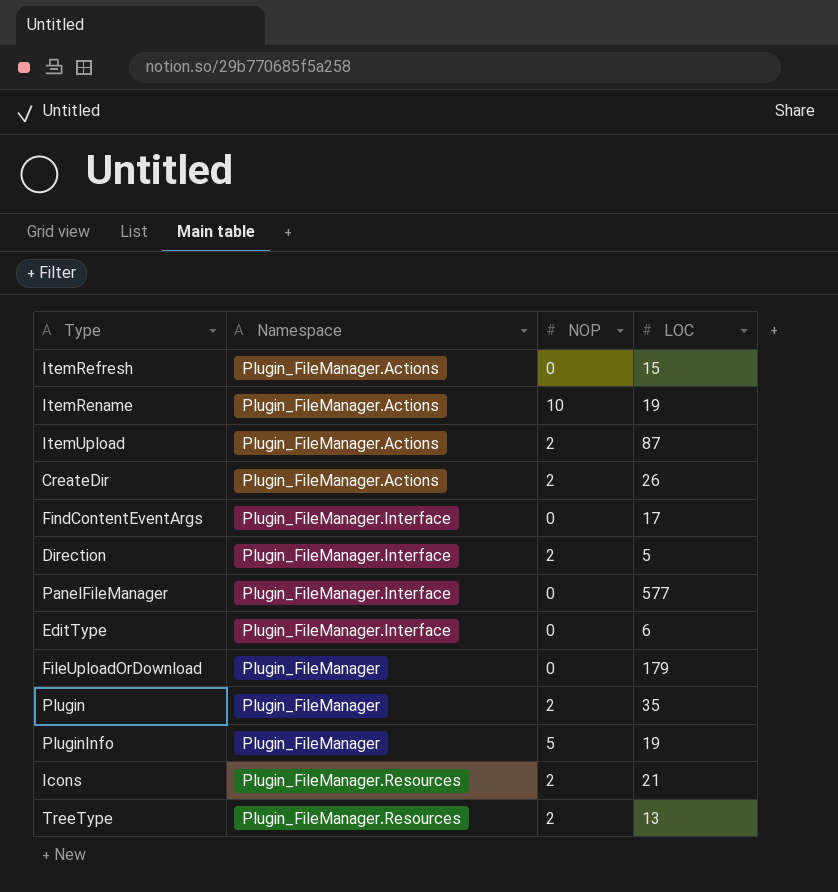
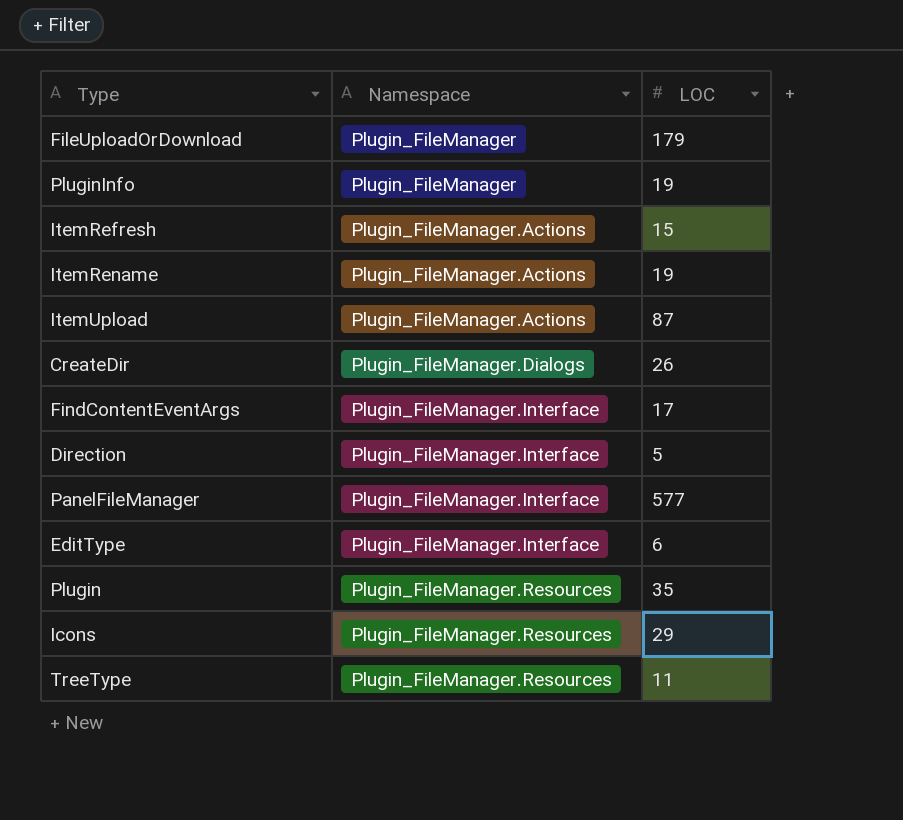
row order: none -> Namespace ascending
column NOP | position: 3 -> none
CreateDir | Namespace: Plugin_FileManager.Actions -> Plugin_FileManager.Dialogs
Plugin | Namespace: Plugin_FileManager -> Plugin_FileManager.Resources
Icons | LOC: 21 -> 29
TreeType | LOC: 13 -> 11

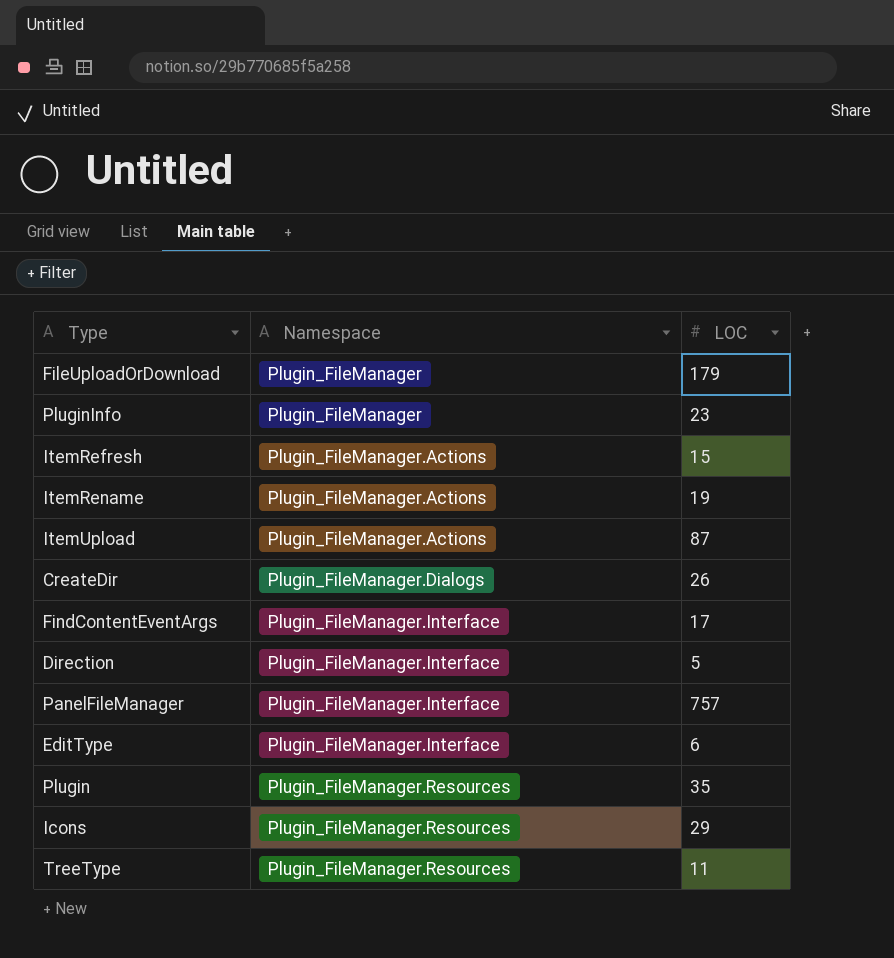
PluginInfo | LOC: 19 -> 23
PanelFileManager | LOC: 577 -> 757

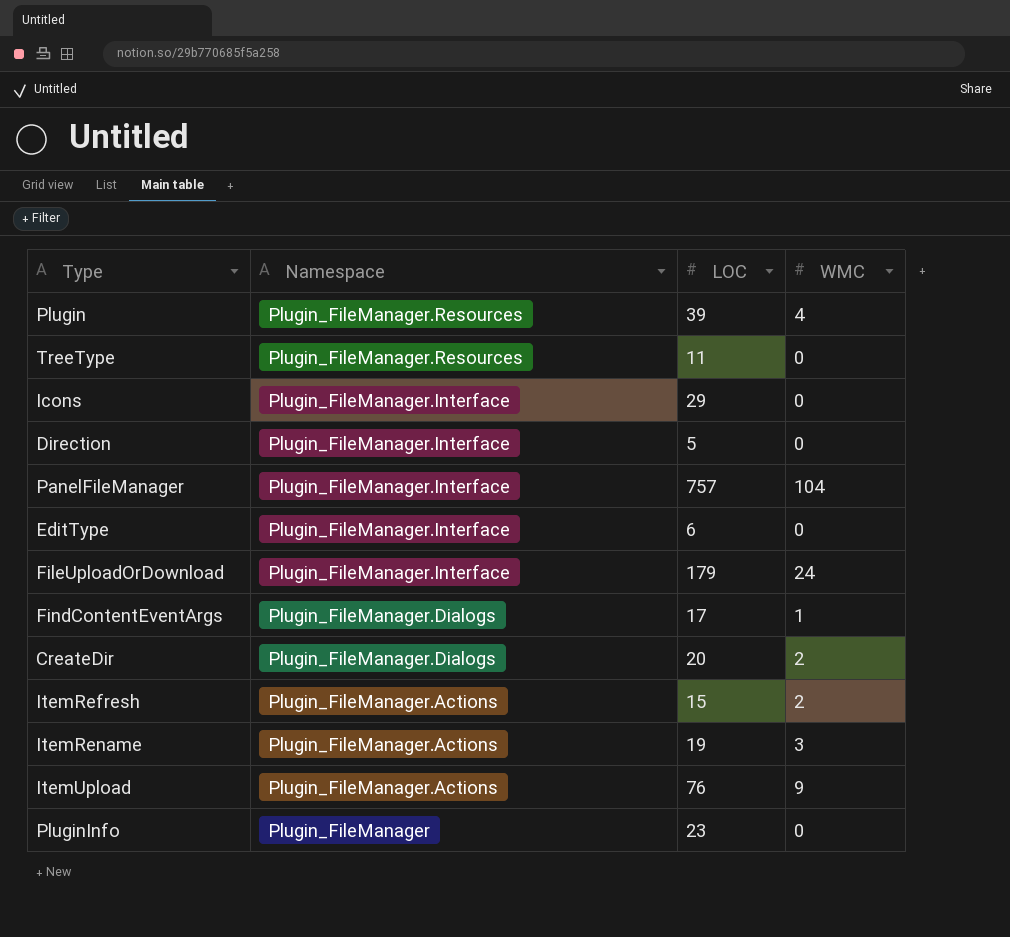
row order: Namespace ascending -> Namespace descending
column WMC | position: none -> 4
Plugin | LOC: 35 -> 39
Icons | Namespace: Plugin_FileManager.Resources -> Plugin_FileManager.Interface
FileUploadOrDownload | Namespace: Plugin_FileManager -> Plugin_FileManager.Interface
FindContentEventArgs | Namespace: Plugin_FileManager.Interface -> Plugin_FileManager.Dialogs
CreateDir | LOC: 26 -> 20
ItemUpload | LOC: 87 -> 76

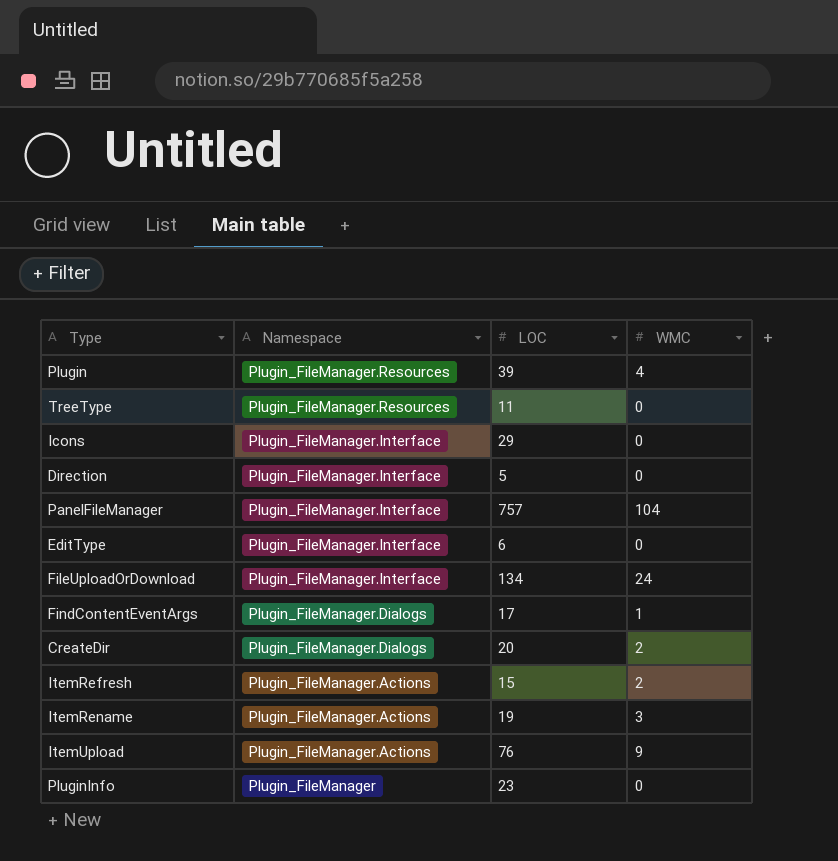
FileUploadOrDownload | LOC: 179 -> 134

